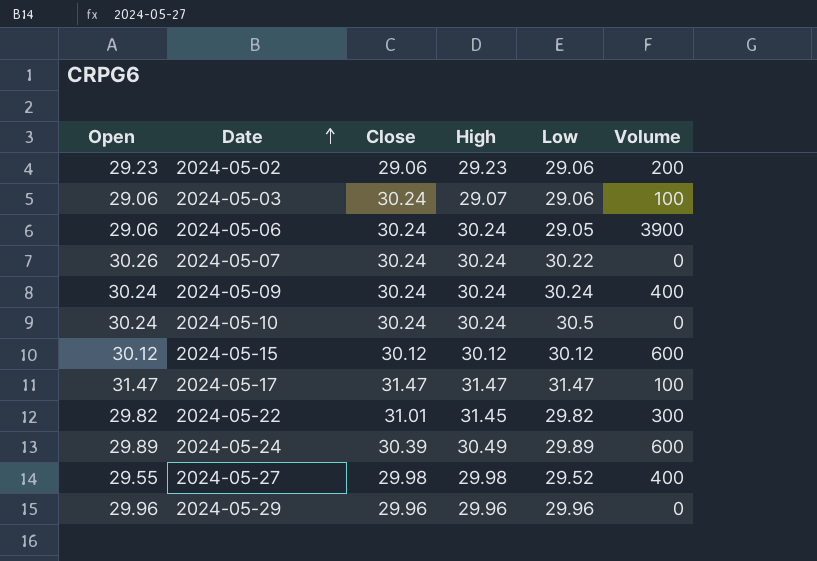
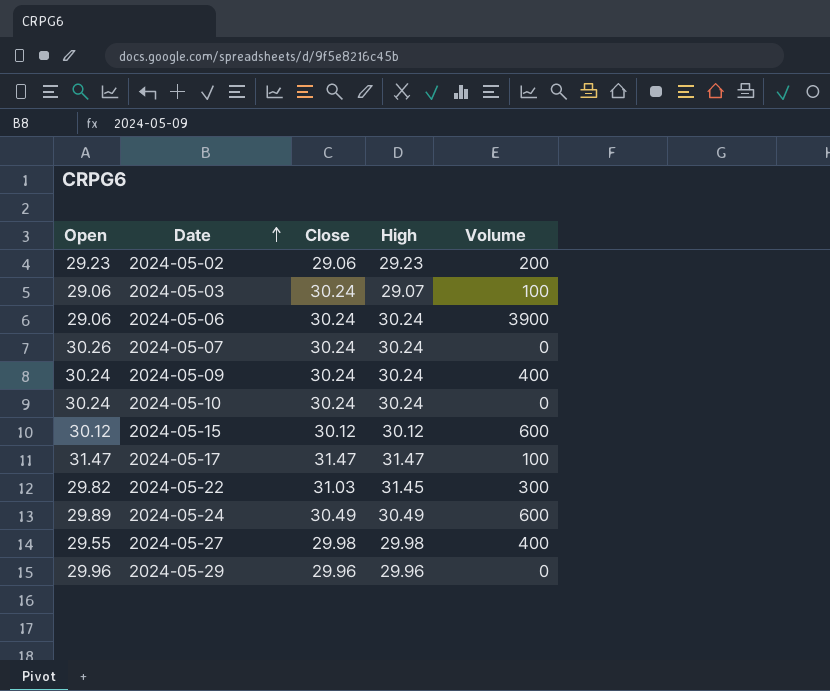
column Low | position: 5 -> none
2024-05-22 | Close: 31.01 -> 31.03
2024-05-24 | Close: 30.39 -> 30.49

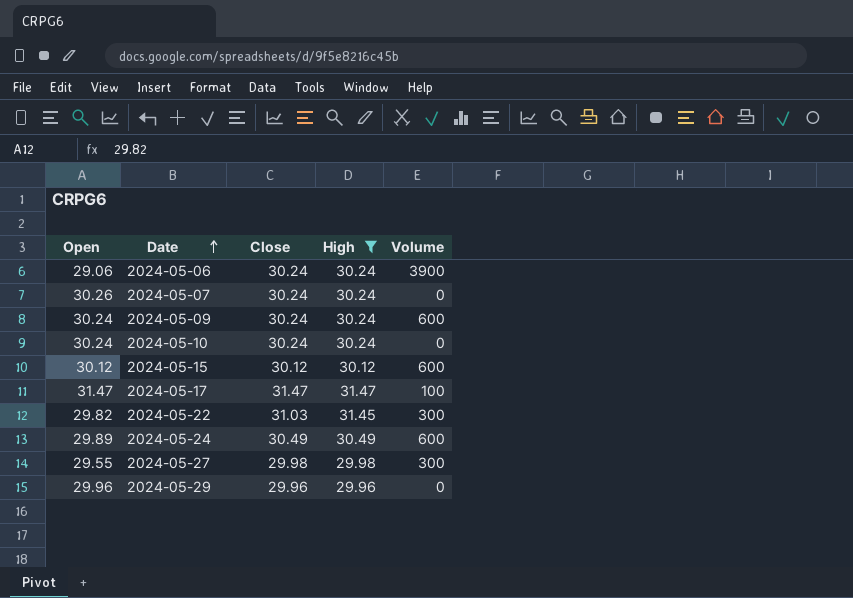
filter: none -> High >= 29.96
2024-05-09 | Volume: 400 -> 600
2024-05-27 | Volume: 400 -> 300

